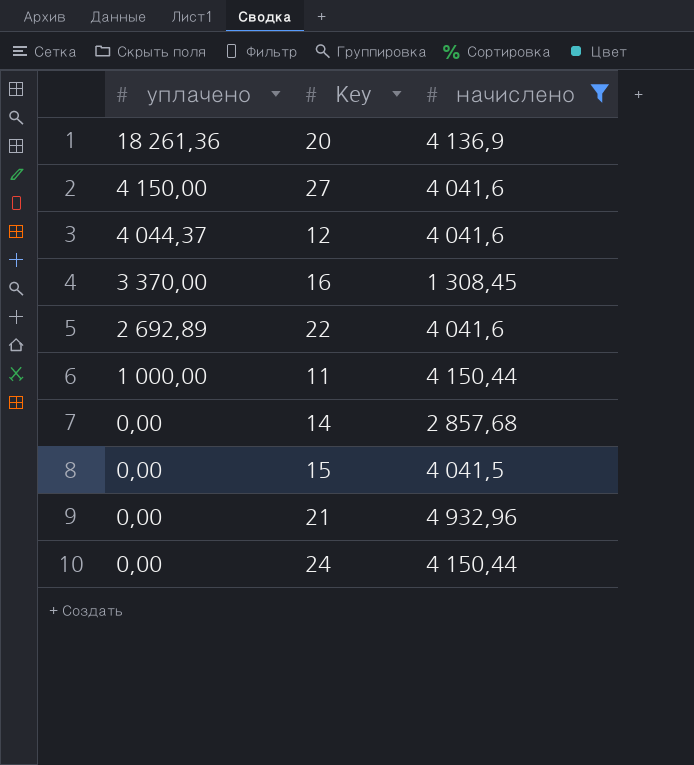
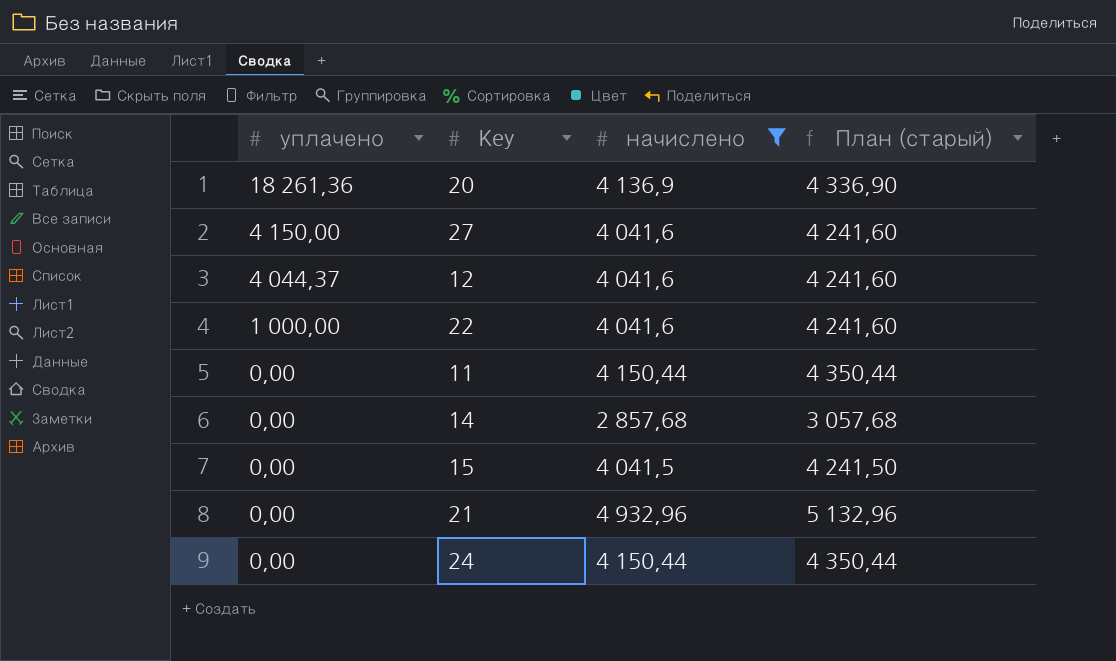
column План (старый) | formula: none -> [начислено] + 200
row 16: 3 370,00 | 1 308,45 -> none
22 | уплачено: 2 692,89 -> 1 000,00
11 | уплачено: 1 000,00 -> 0,00

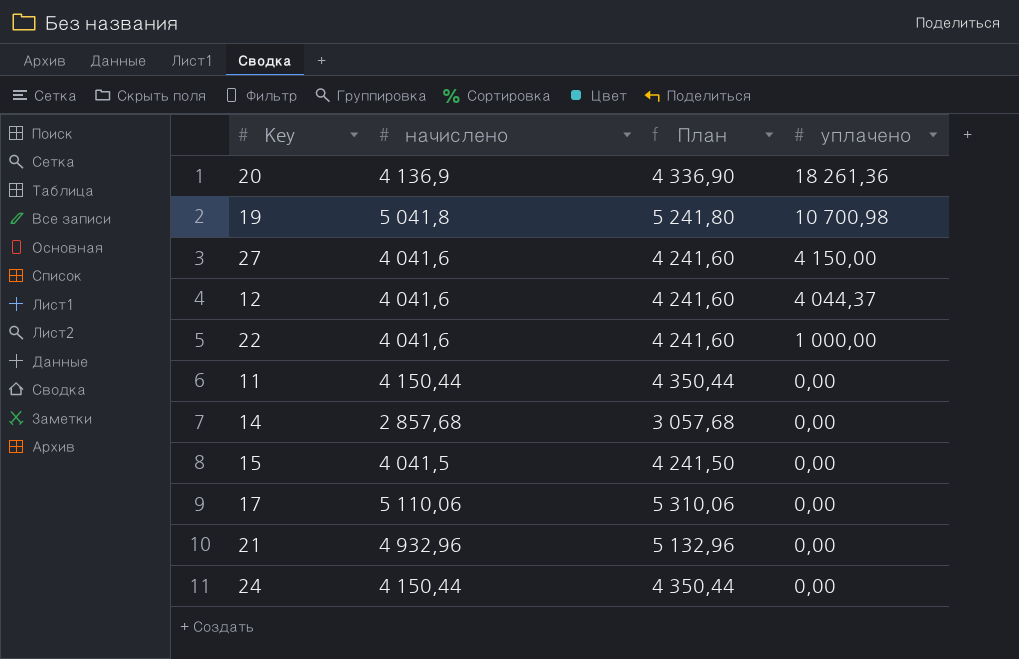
filter: начислено <= 4 932,96 -> none
column name: План (старый) -> План
column уплачено | position: 1 -> 4

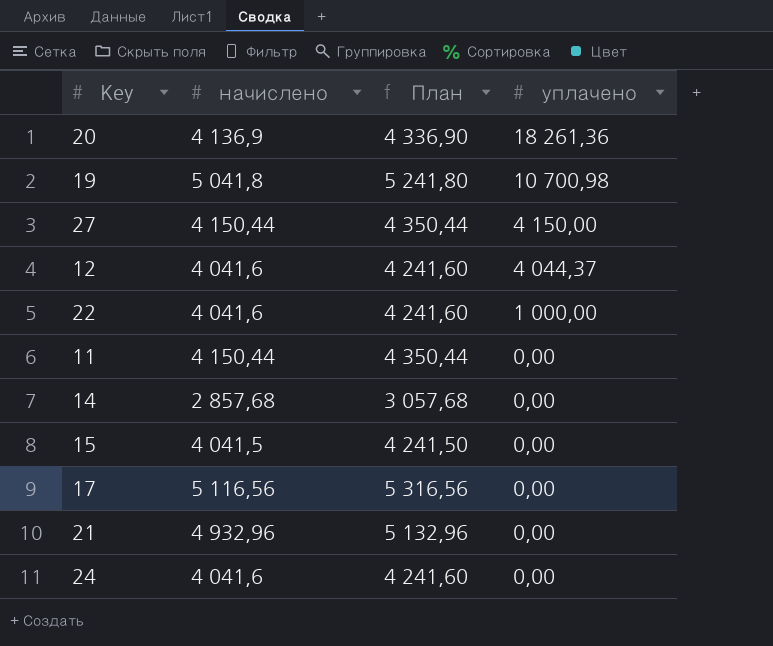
27 | начислено: 4 041,6 -> 4 150,44
27 | План: 4 241,60 -> 4 350,44
17 | начислено: 5 110,06 -> 5 116,56
17 | План: 5 310,06 -> 5 316,56
24 | начислено: 4 150,44 -> 4 041,6
24 | План: 4 350,44 -> 4 241,60

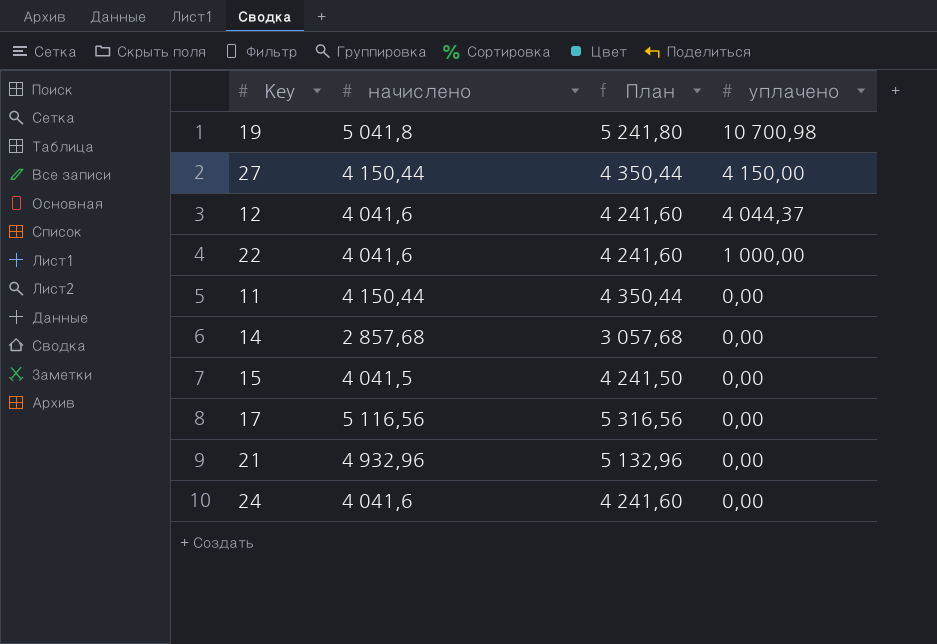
row 20: 4 136,9 | 4 336,90 | 18 261,36 -> none

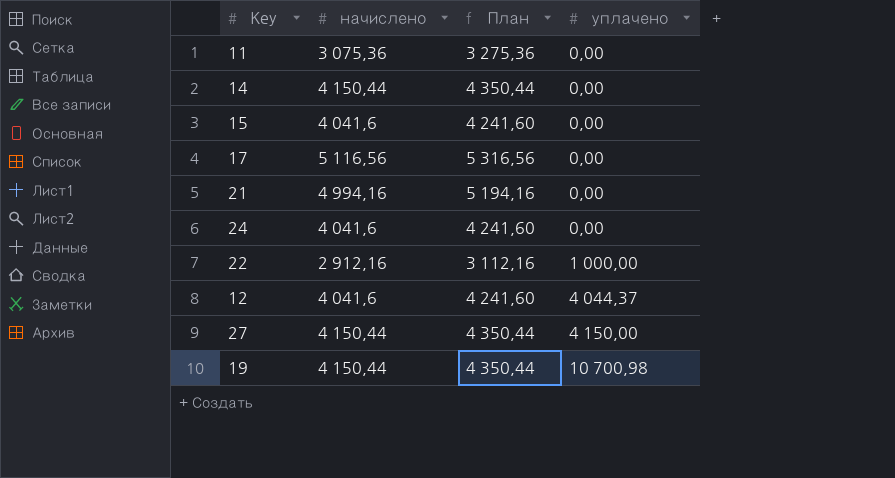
row order: уплачено descending -> уплачено ascending
11 | начислено: 4 150,44 -> 3 075,36
11 | План: 4 350,44 -> 3 275,36
14 | начислено: 2 857,68 -> 4 150,44
14 | План: 3 057,68 -> 4 350,44
15 | начислено: 4 041,5 -> 4 041,6
15 | План: 4 241,50 -> 4 241,60
21 | начислено: 4 932,96 -> 4 994,16
21 | План: 5 132,96 -> 5 194,16
22 | начислено: 4 041,6 -> 2 912,16
22 | План: 4 241,60 -> 3 112,16
19 | начислено: 5 041,8 -> 4 150,44
19 | План: 5 241,80 -> 4 350,44

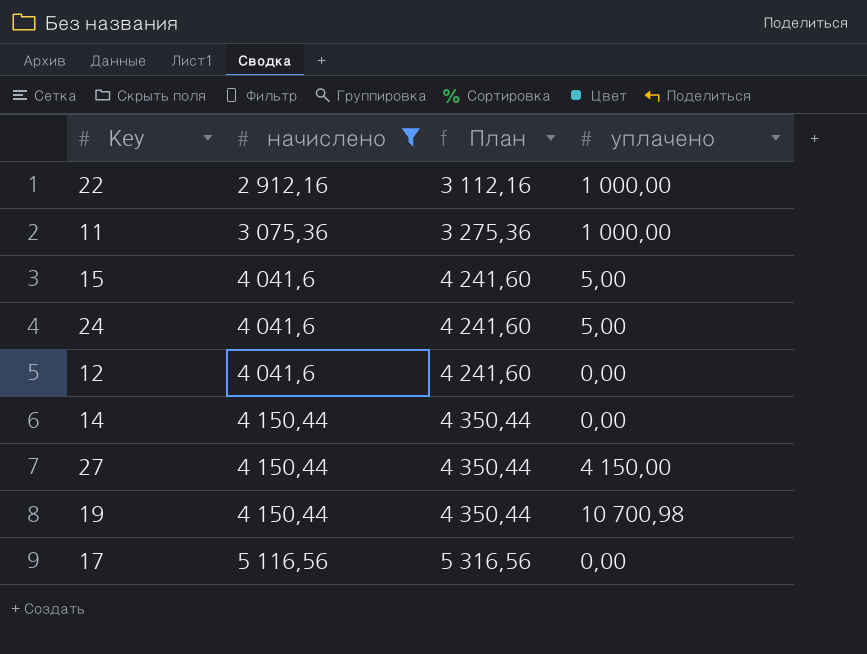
filter: none -> начислено != 4 994,16
row order: уплачено ascending -> начислено ascending
11 | уплачено: 0,00 -> 1 000,00
15 | уплачено: 0,00 -> 5,00
24 | уплачено: 0,00 -> 5,00
12 | уплачено: 4 044,37 -> 0,00

